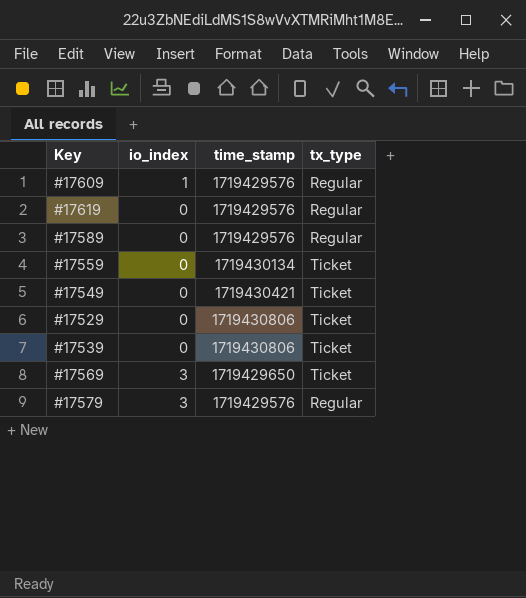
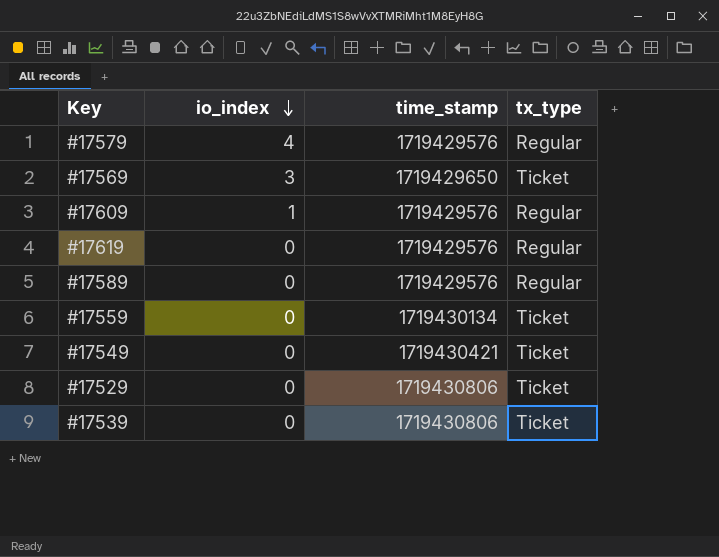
row order: none -> io_index descending
#17579 | io_index: 3 -> 4

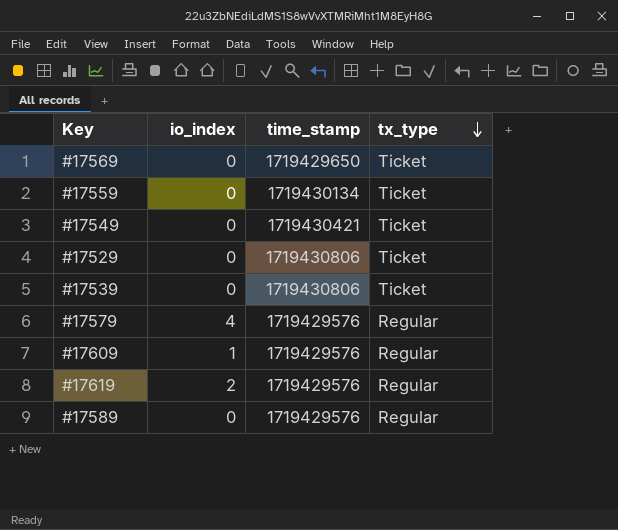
row order: io_index descending -> tx_type descending
#17569 | io_index: 3 -> 0
#17619 | io_index: 0 -> 2

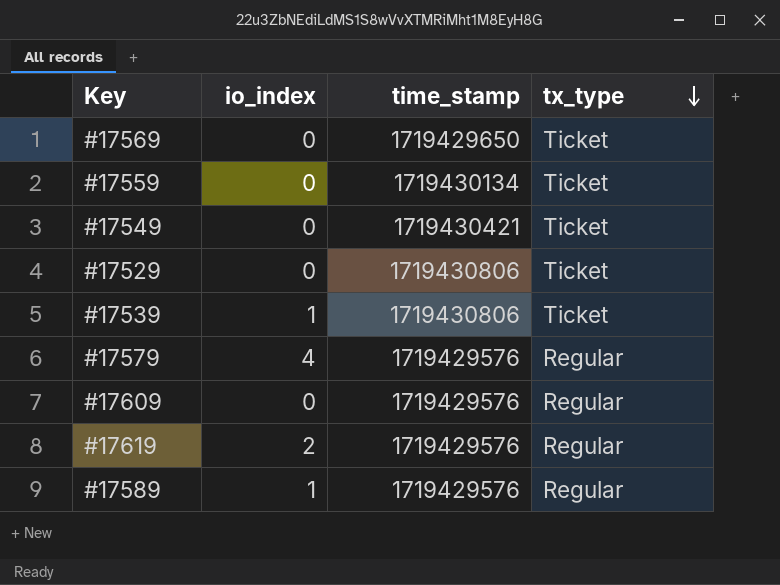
#17539 | io_index: 0 -> 1
#17609 | io_index: 1 -> 0
#17589 | io_index: 0 -> 1

